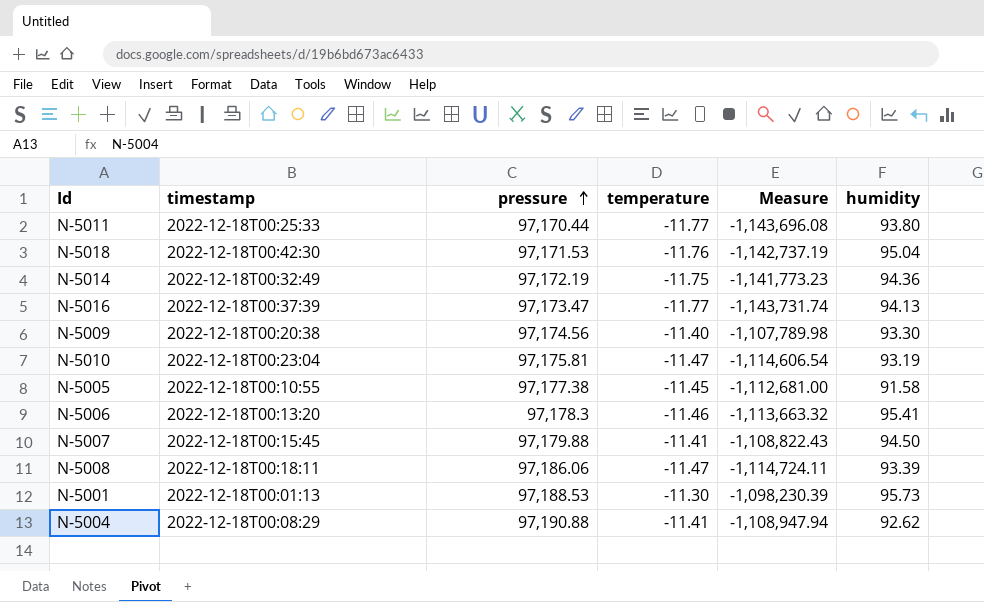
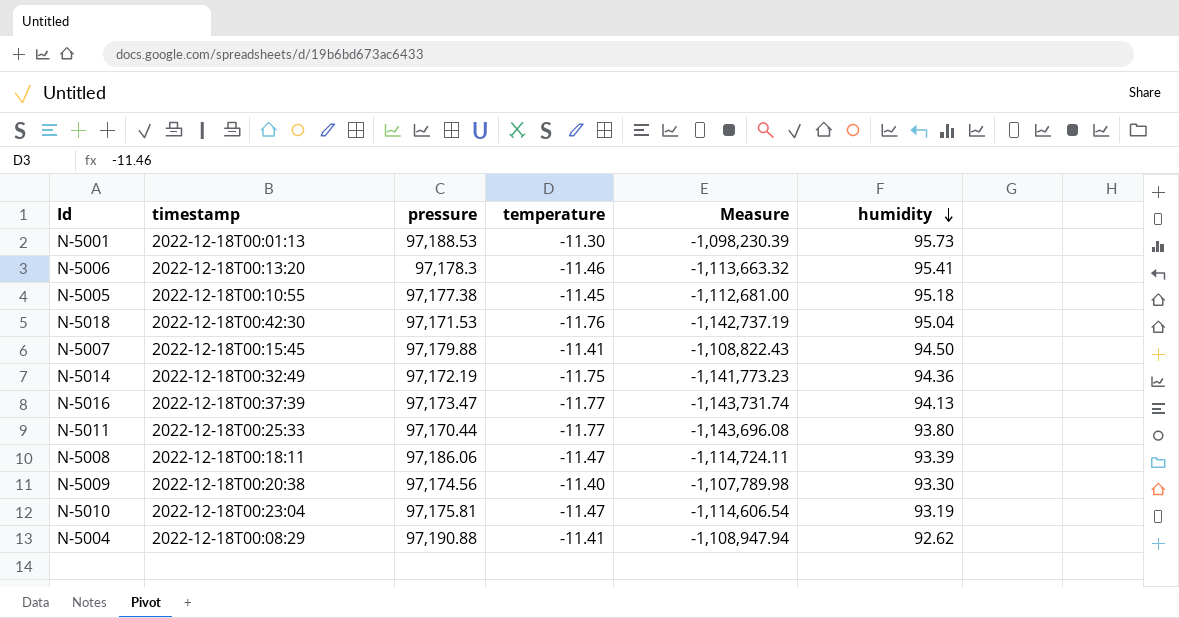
row order: pressure ascending -> humidity descending
N-5005 | humidity: 91.58 -> 95.18

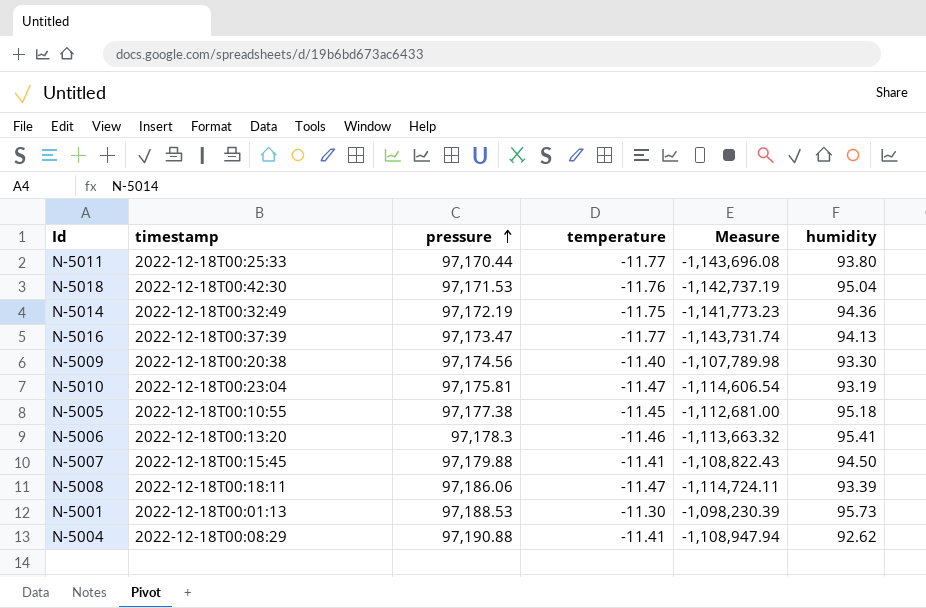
row order: humidity descending -> pressure ascending

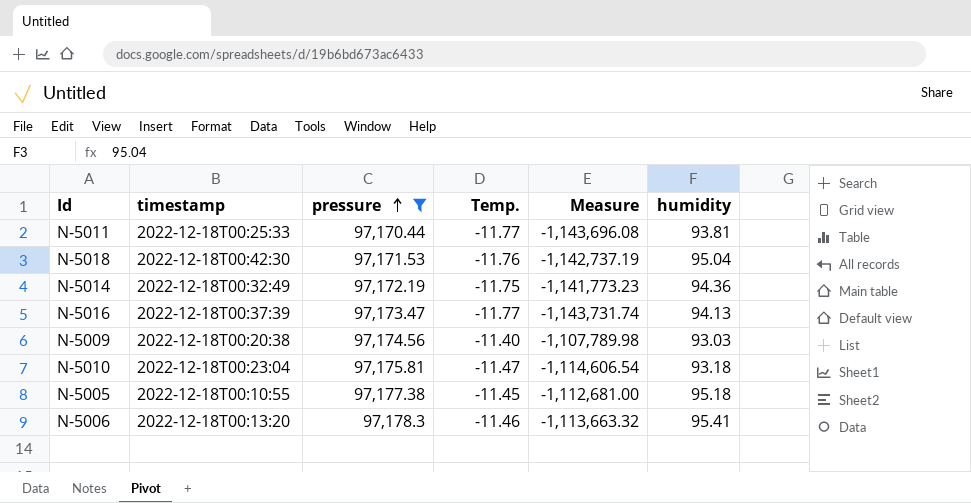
filter: none -> pressure <= 97,178.3
column name: temperature -> Temp.
N-5011 | humidity: 93.80 -> 93.81
N-5009 | humidity: 93.30 -> 93.03
N-5010 | humidity: 93.19 -> 93.18

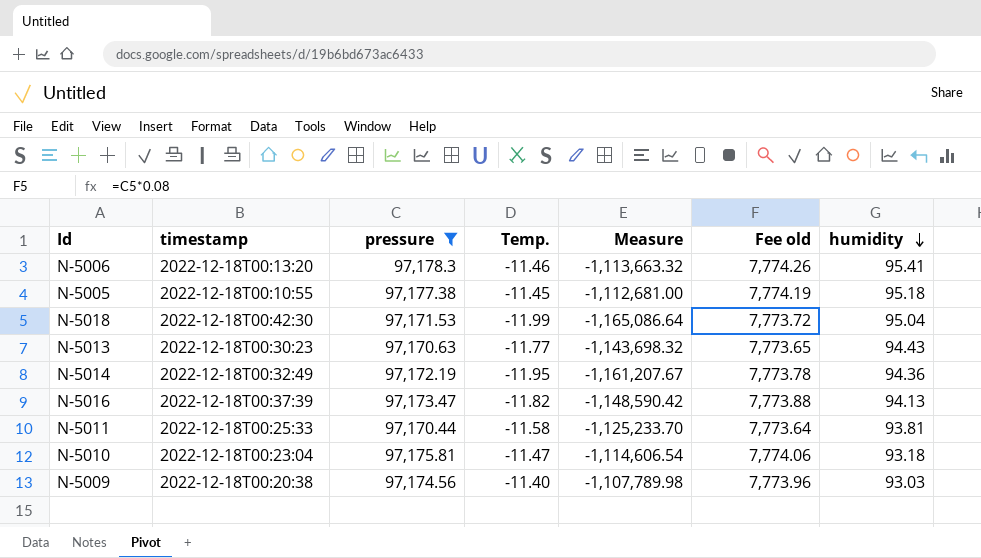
row order: pressure ascending -> humidity descending
column Fee old | formula: none -> [pressure] * 0.08
N-5018 | Temp.: -11.76 -> -11.99
N-5018 | Measure: -1,142,737.19 -> -1,165,086.64
row N-5013: none -> 2022-12-18T00:30:23 | 97,170.63 | -11.77 | -1,143,698.32 | 7,773.65 | 94.43
N-5014 | Temp.: -11.75 -> -11.95
N-5014 | Measure: -1,141,773.23 -> -1,161,207.67
N-5016 | Temp.: -11.77 -> -11.82
N-5016 | Measure: -1,143,731.74 -> -1,148,590.42
N-5011 | Temp.: -11.77 -> -11.58
N-5011 | Measure: -1,143,696.08 -> -1,125,233.70

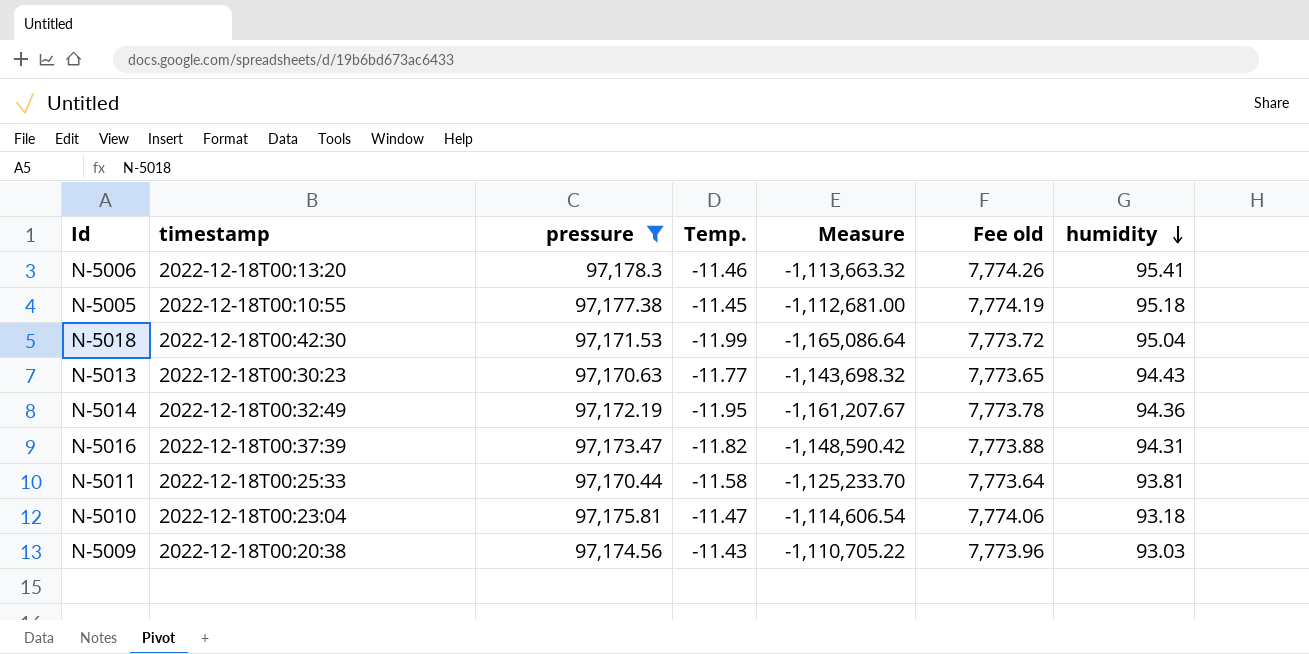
N-5016 | humidity: 94.13 -> 94.31
N-5009 | Temp.: -11.40 -> -11.43
N-5009 | Measure: -1,107,789.98 -> -1,110,705.22

